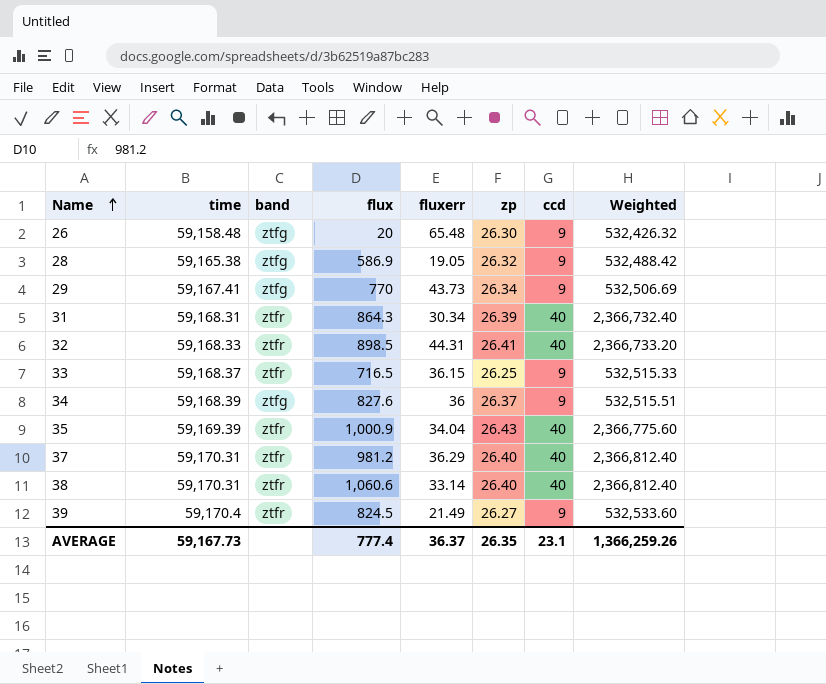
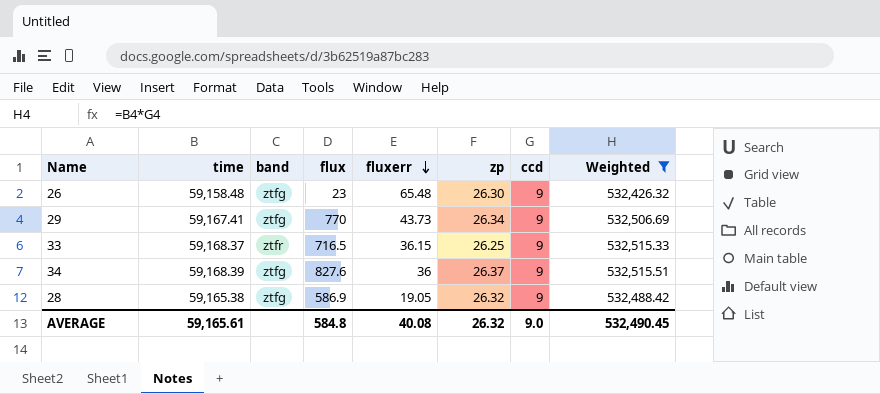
filter: none -> Weighted <= 532,515.51
row order: Name ascending -> fluxerr descending
26 | flux: 20 -> 23
AVERAGE | time: 59,167.73 -> 59,165.61
AVERAGE | flux: 777.4 -> 584.8
AVERAGE | fluxerr: 36.37 -> 40.08
AVERAGE | zp: 26.35 -> 26.32
AVERAGE | ccd: 23.1 -> 9.0
AVERAGE | Weighted: 1,366,259.26 -> 532,490.45

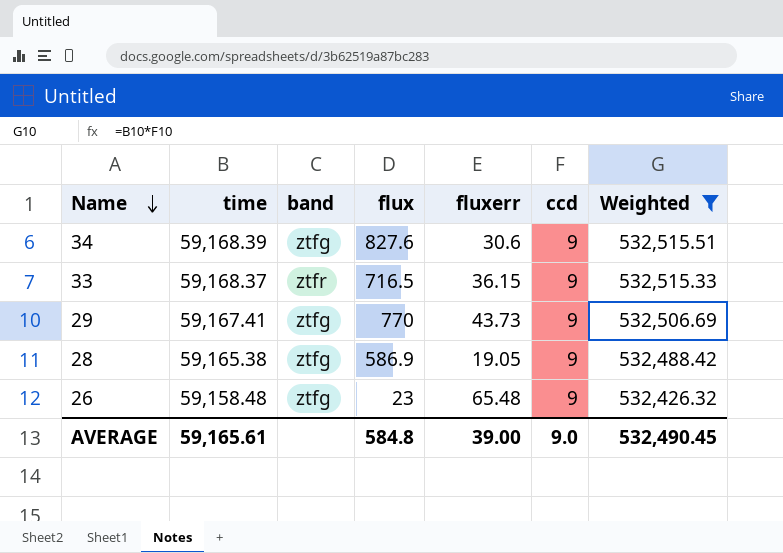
row order: fluxerr descending -> Name descending
column zp | position: 6 -> none
34 | fluxerr: 36 -> 30.6
AVERAGE | fluxerr: 40.08 -> 39.00

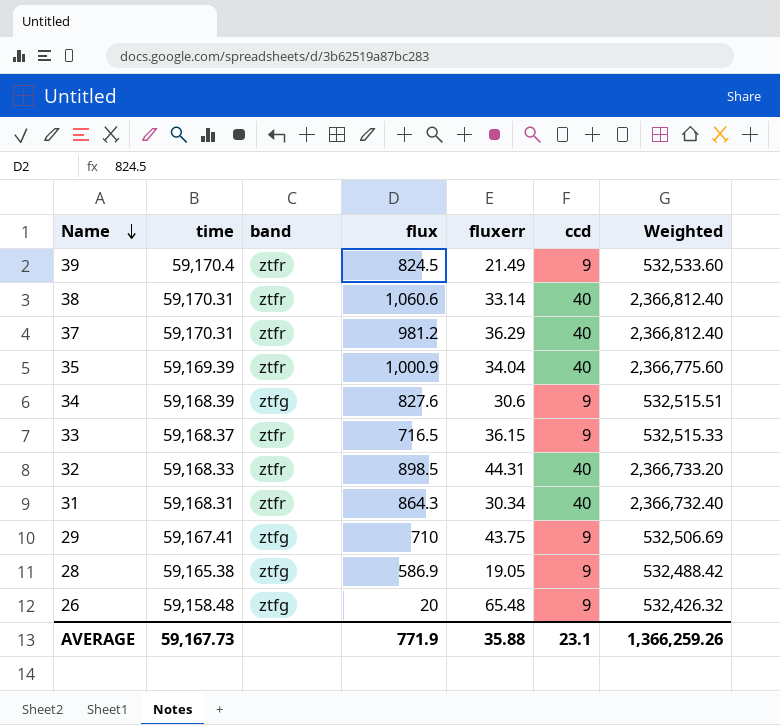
filter: Weighted <= 532,515.51 -> none
29 | flux: 770 -> 710
29 | fluxerr: 43.73 -> 43.75
26 | flux: 23 -> 20
AVERAGE | time: 59,165.61 -> 59,167.73
AVERAGE | flux: 584.8 -> 771.9
AVERAGE | fluxerr: 39.00 -> 35.88
AVERAGE | ccd: 9.0 -> 23.1
AVERAGE | Weighted: 532,490.45 -> 1,366,259.26

